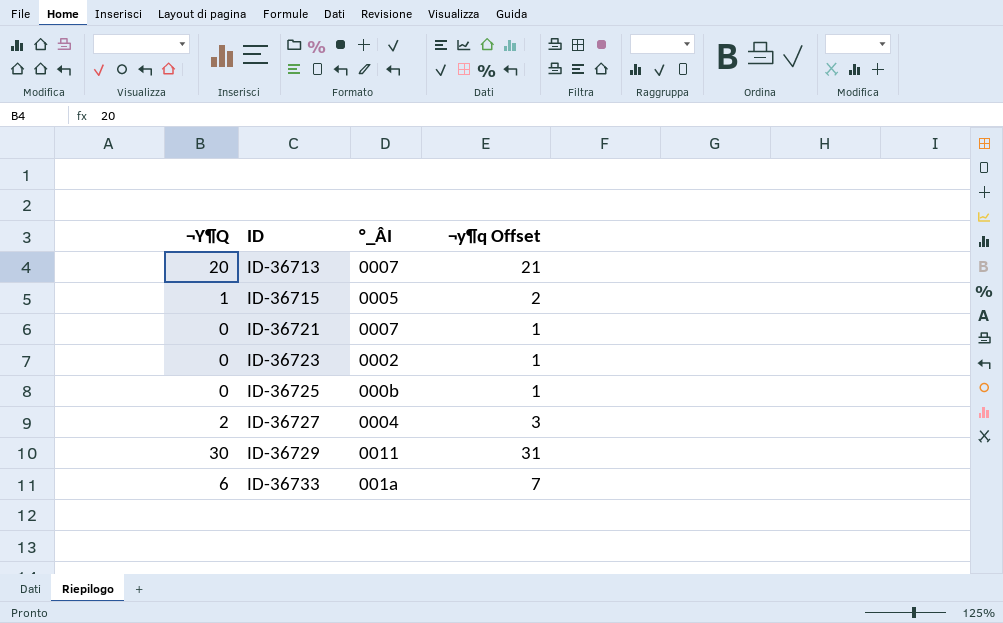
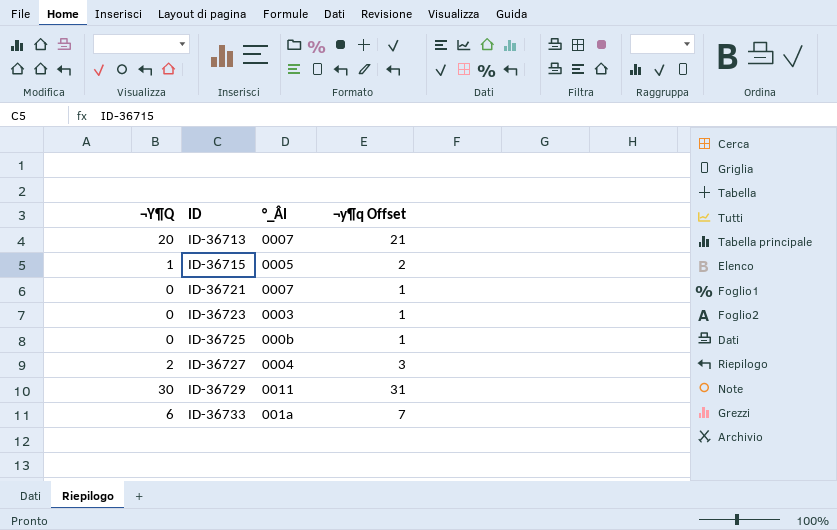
ID-36723 | °_ÂI: 0002 -> 0003

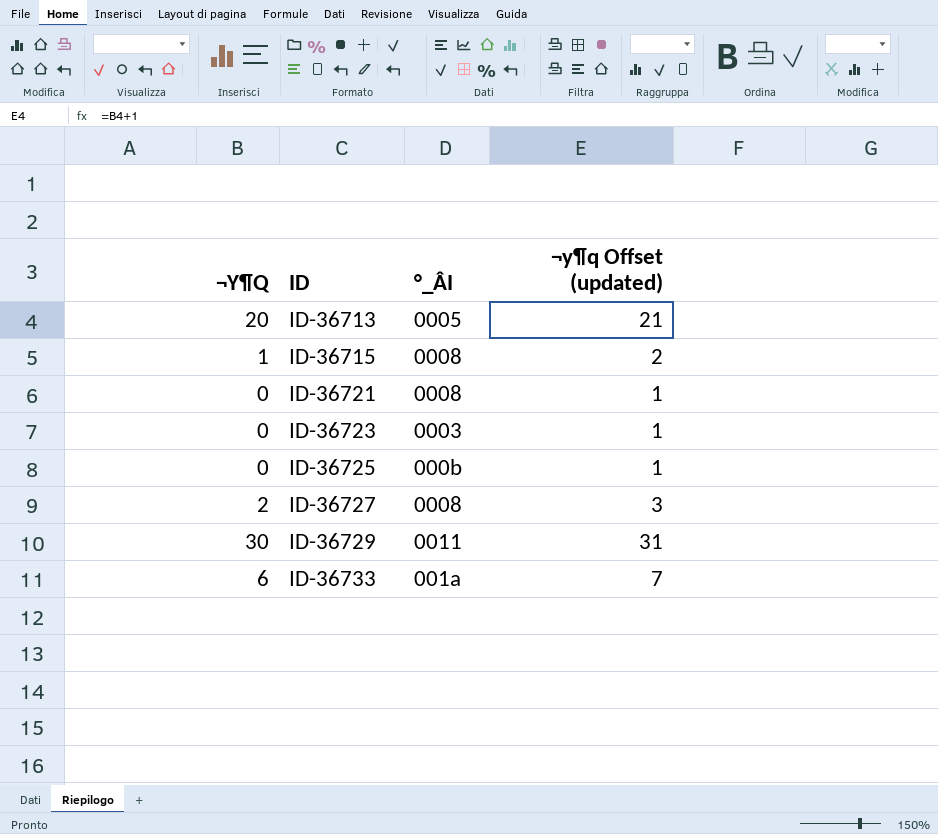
column name: ¬y¶q Offset -> ¬y¶q Offset (updated)
ID-36713 | °_ÂI: 0007 -> 0005
ID-36715 | °_ÂI: 0005 -> 0008
ID-36721 | °_ÂI: 0007 -> 0008
ID-36727 | °_ÂI: 0004 -> 0008

